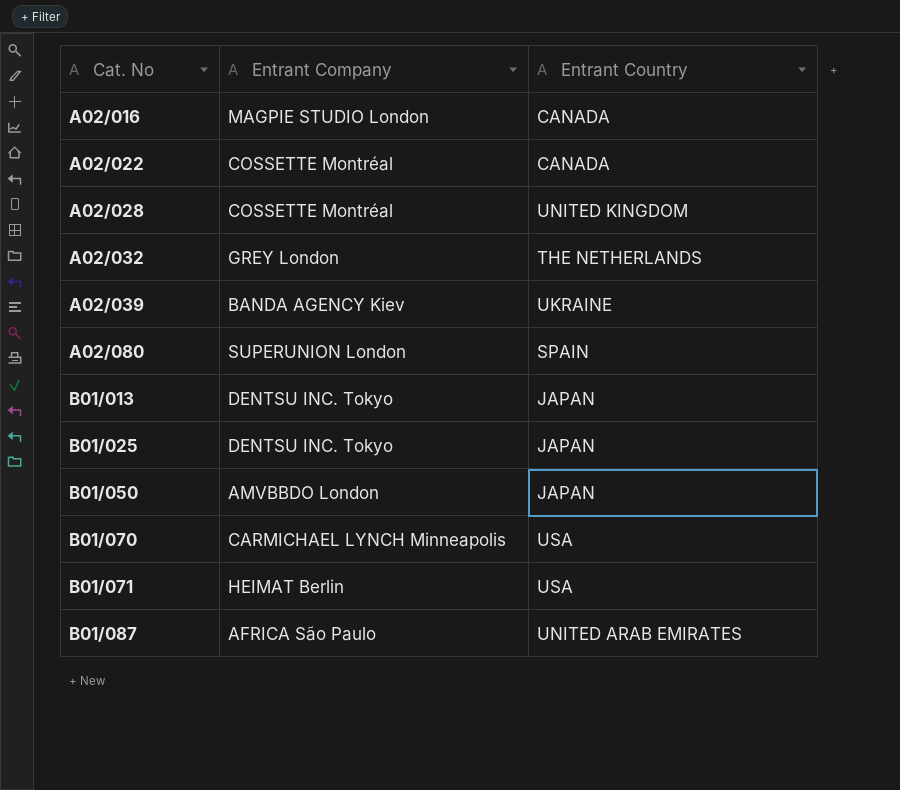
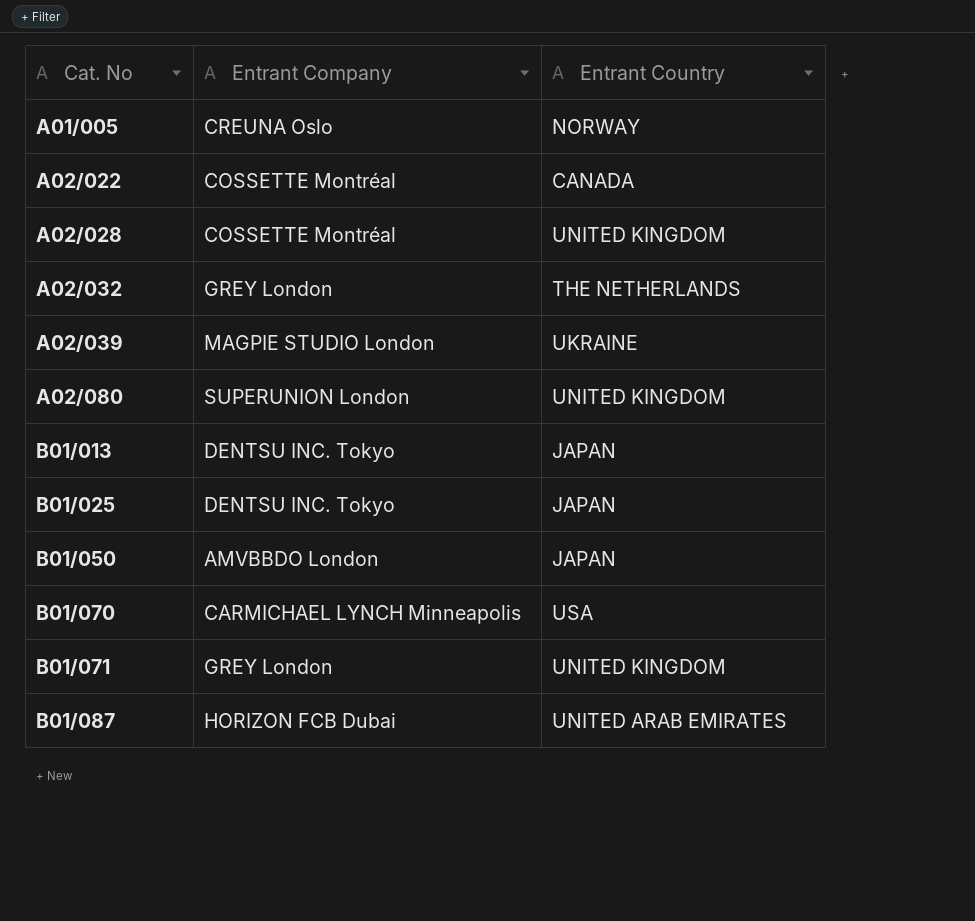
row A02/016: MAGPIE STUDIO London | CANADA -> none
row A01/005: none -> CREUNA Oslo | NORWAY
A02/039 | Entrant Company: BANDA AGENCY Kiev -> MAGPIE STUDIO London
A02/080 | Entrant Country: SPAIN -> UNITED KINGDOM
B01/071 | Entrant Company: HEIMAT Berlin -> GREY London
B01/071 | Entrant Country: USA -> UNITED KINGDOM
B01/087 | Entrant Company: AFRICA São Paulo -> HORIZON FCB Dubai

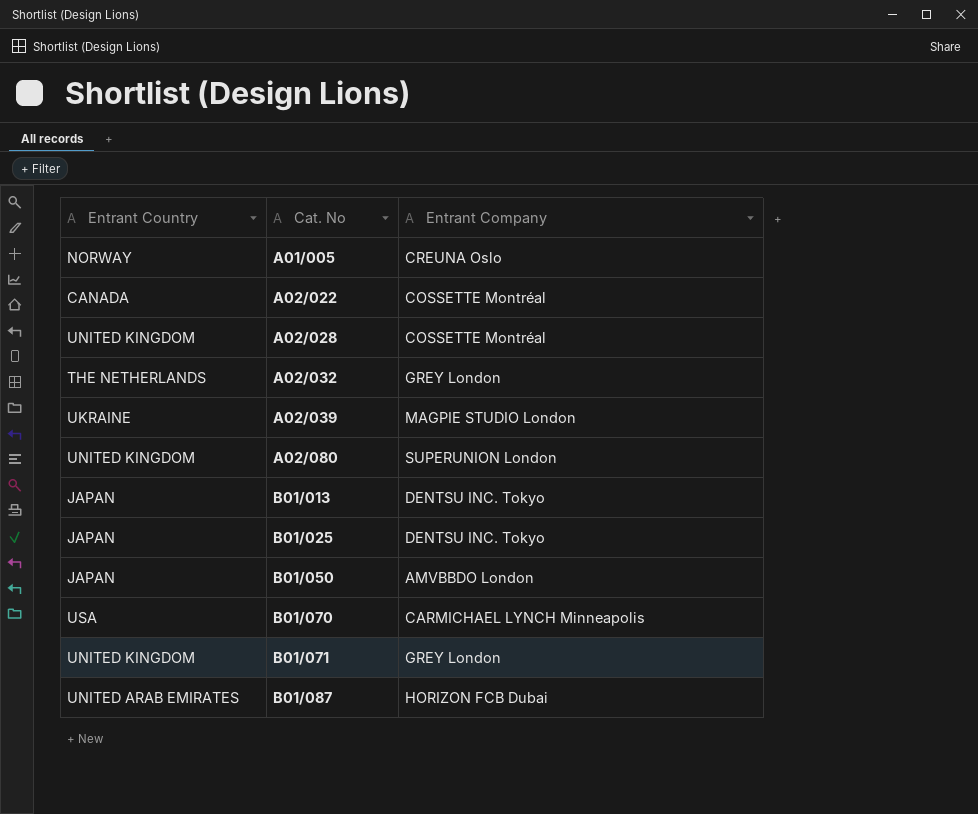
column Entrant Country | position: 3 -> 1

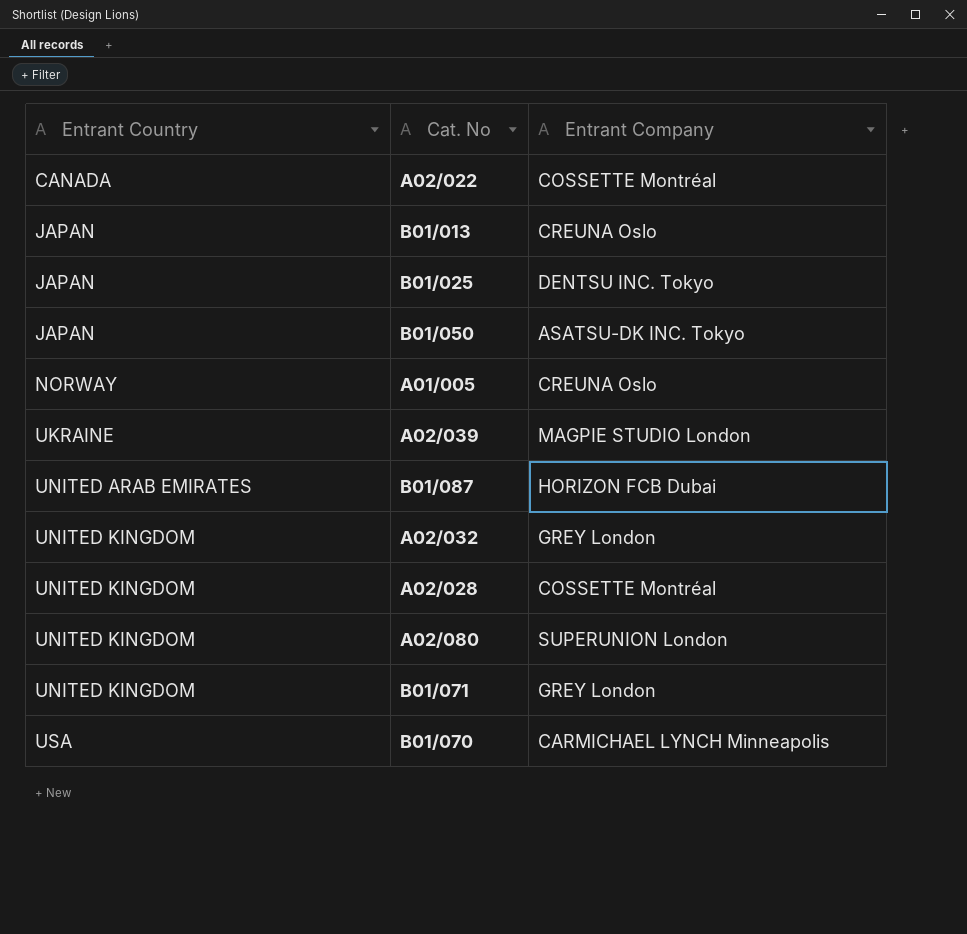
row order: Cat. No ascending -> Entrant Country ascending
B01/013 | Entrant Company: DENTSU INC. Tokyo -> CREUNA Oslo
B01/050 | Entrant Company: AMVBBDO London -> ASATSU-DK INC. Tokyo
A02/032 | Entrant Country: THE NETHERLANDS -> UNITED KINGDOM

